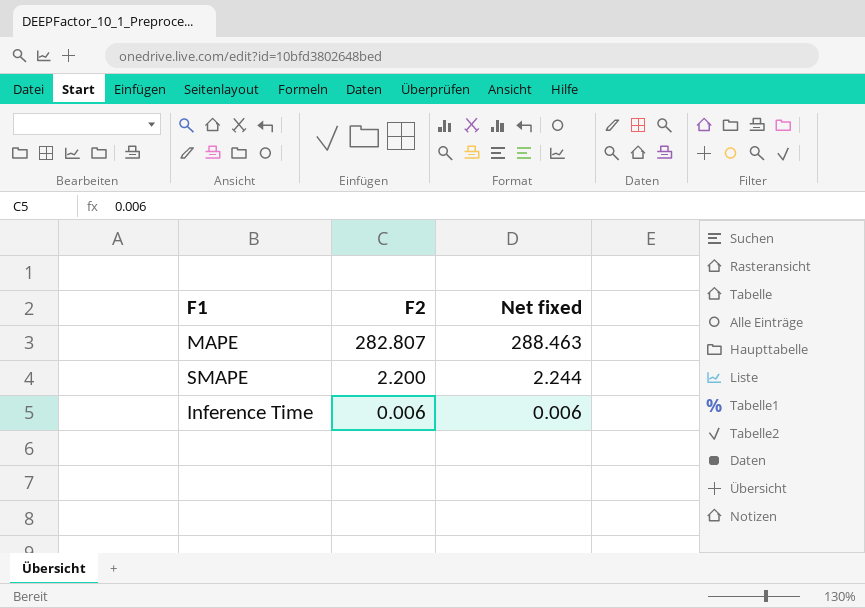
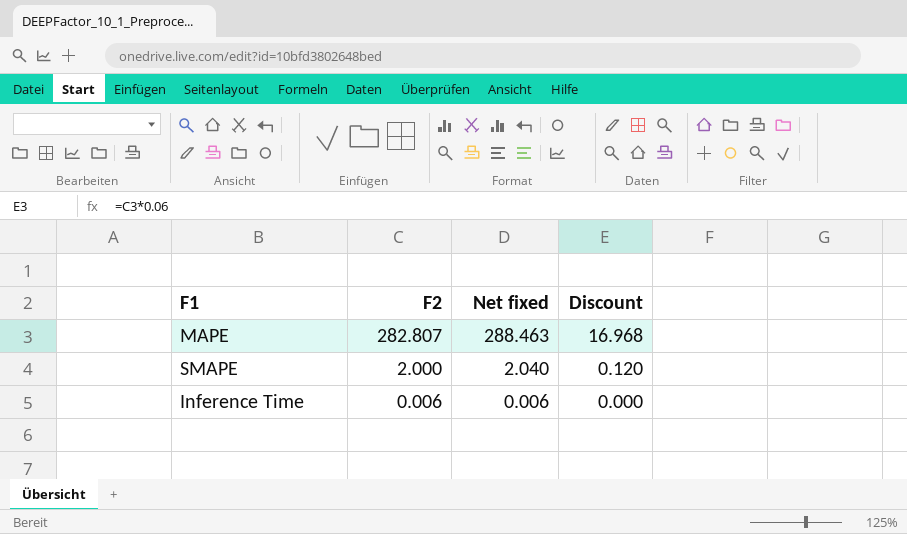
column Discount | formula: none -> [F2] * 0.06
SMAPE | F2: 2.200 -> 2.000
SMAPE | Net fixed: 2.244 -> 2.040

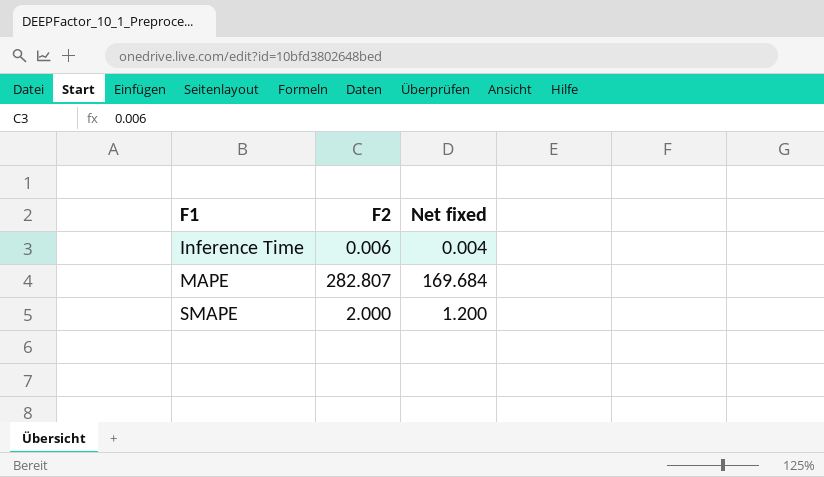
row order: F2 descending -> F1 ascending
column Discount | formula: [F2] * 0.06 -> none
column Net fixed | formula: [F2] * 1.02 -> [F2] * 0.6

